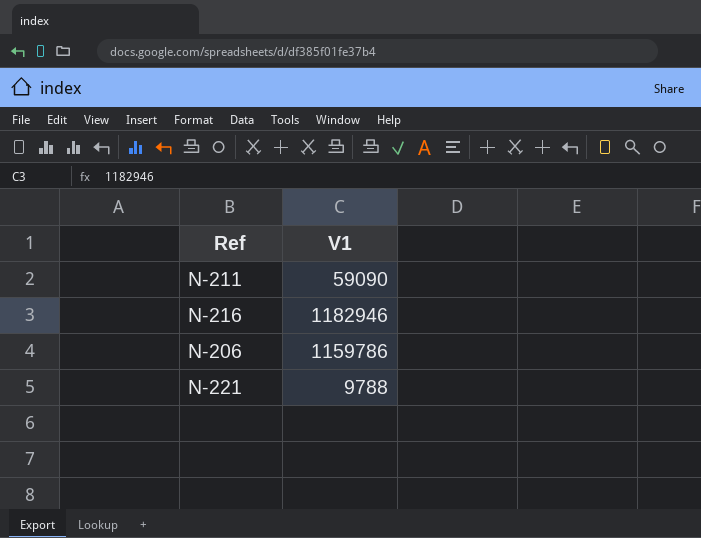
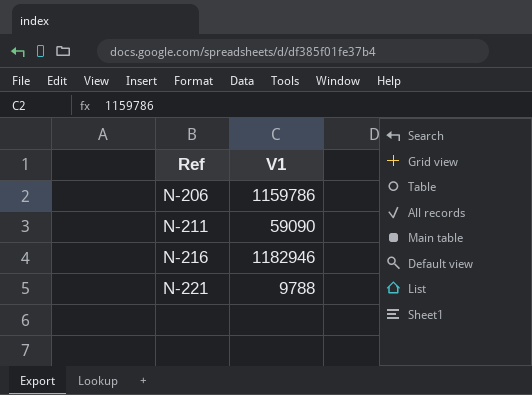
row order: none -> Ref ascending

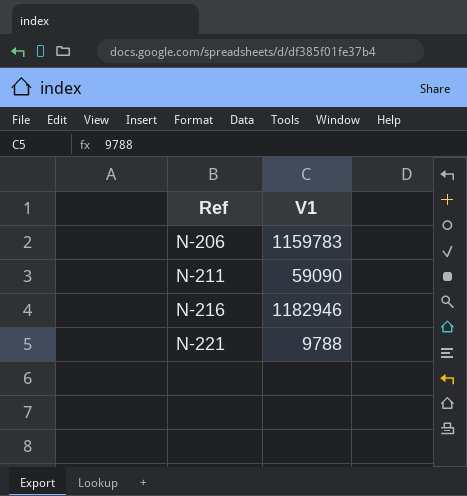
N-206 | V1: 1159786 -> 1159783

